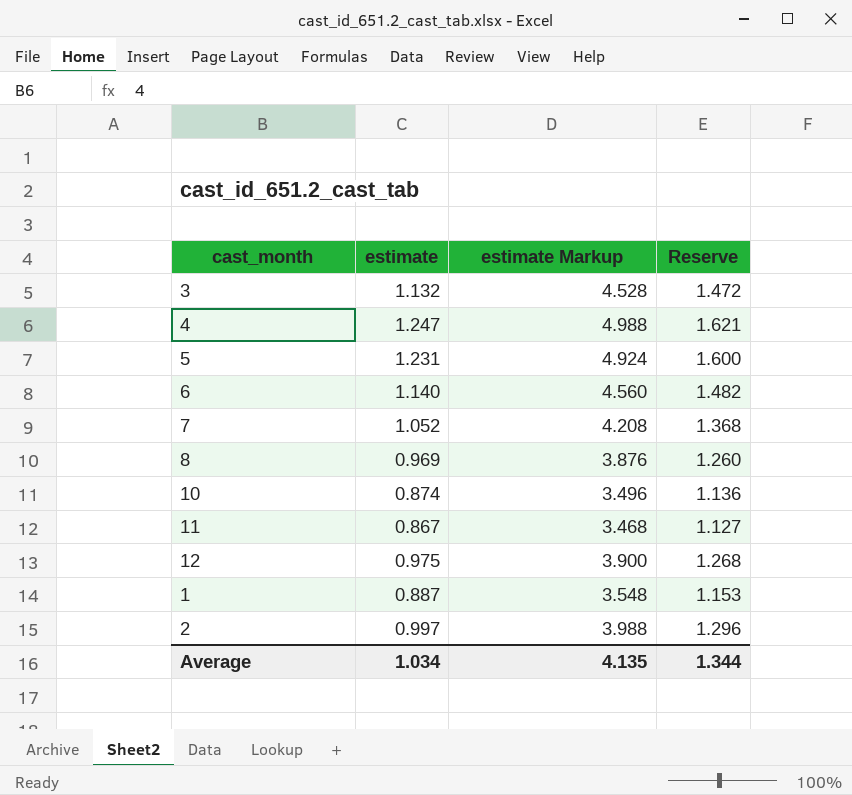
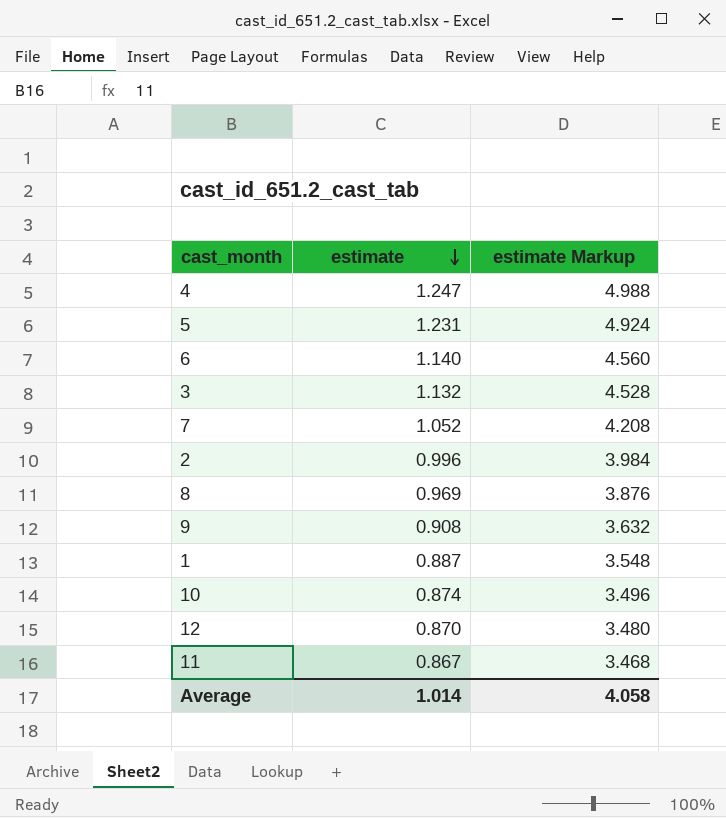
row order: none -> estimate descending
column Reserve | formula: [estimate] * 1.3 -> none
2 | estimate: 0.997 -> 0.996
2 | estimate Markup: 3.988 -> 3.984
row 9: none -> 0.908 | 3.632
12 | estimate: 0.975 -> 0.870
12 | estimate Markup: 3.900 -> 3.480
Average | estimate: 1.034 -> 1.014
Average | estimate Markup: 4.135 -> 4.058

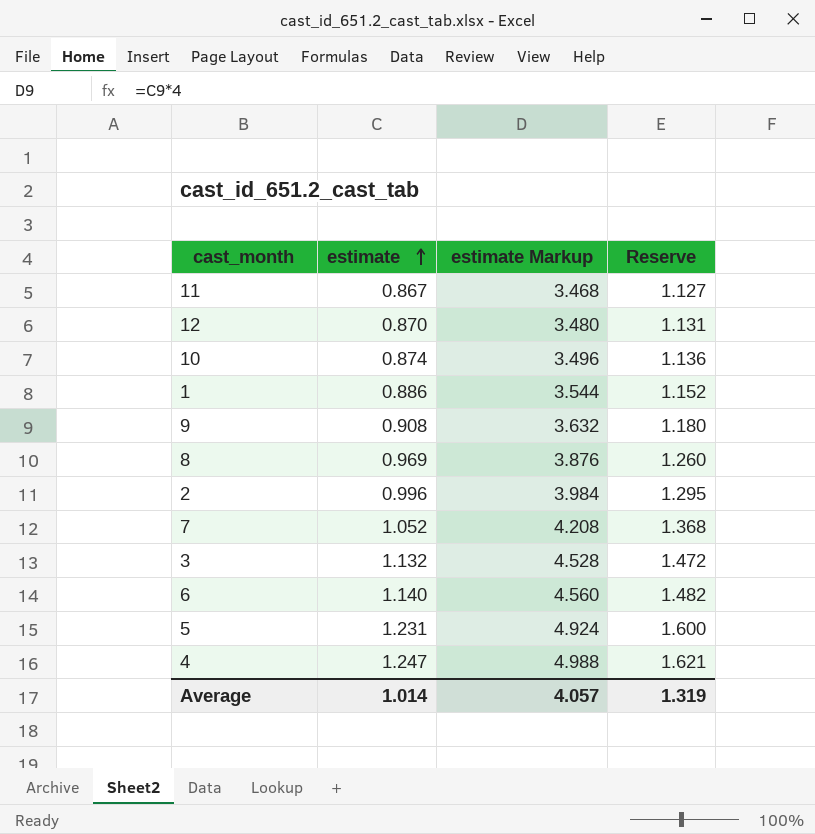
row order: estimate descending -> estimate ascending
column Reserve | formula: none -> [estimate] * 1.3
1 | estimate: 0.887 -> 0.886
1 | estimate Markup: 3.548 -> 3.544
Average | estimate Markup: 4.058 -> 4.057

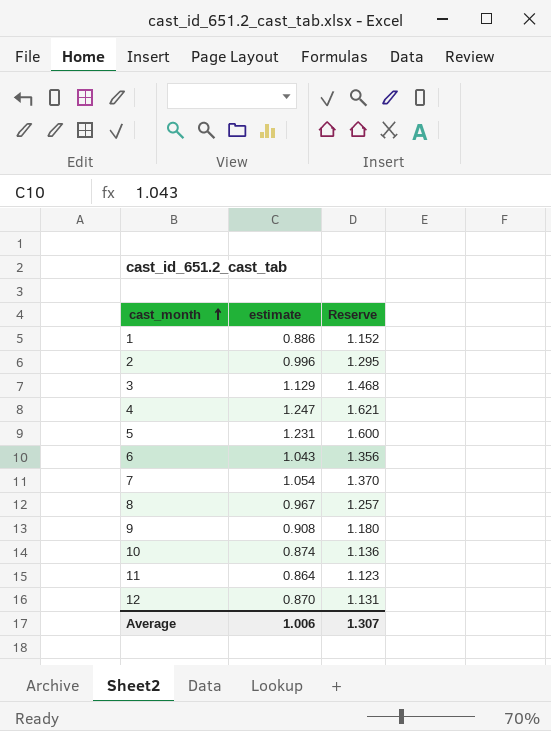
row order: estimate ascending -> cast_month ascending
column estimate Markup | formula: [estimate] * 4 -> none
3 | estimate: 1.132 -> 1.129
3 | Reserve: 1.472 -> 1.468
6 | estimate: 1.140 -> 1.043
6 | Reserve: 1.482 -> 1.356
7 | estimate: 1.052 -> 1.054
7 | Reserve: 1.368 -> 1.370
8 | estimate: 0.969 -> 0.967
8 | Reserve: 1.260 -> 1.257
11 | estimate: 0.867 -> 0.864
11 | Reserve: 1.127 -> 1.123
Average | estimate: 1.014 -> 1.006
Average | Reserve: 1.319 -> 1.307

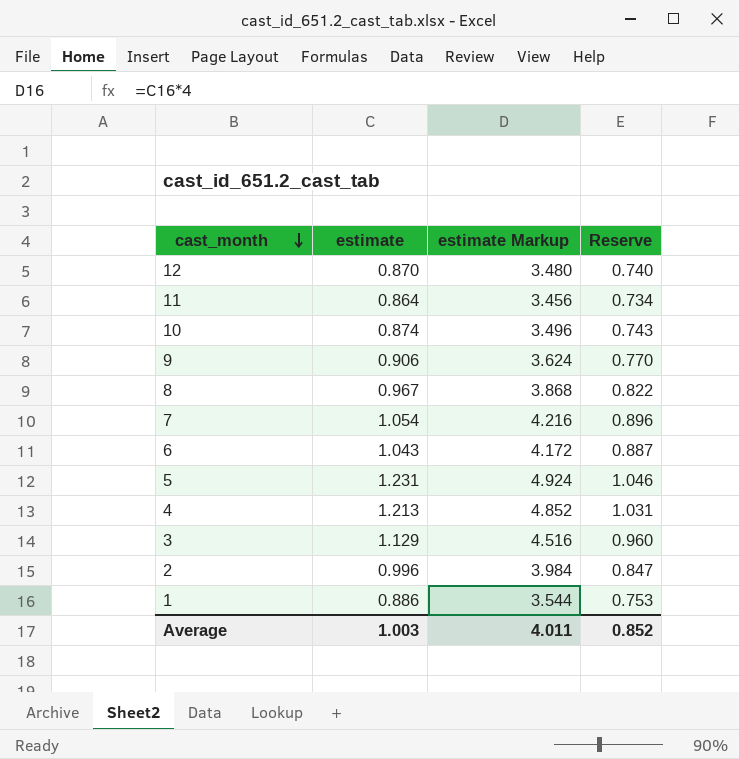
row order: cast_month ascending -> cast_month descending
column estimate Markup | formula: none -> [estimate] * 4
column Reserve | formula: [estimate] * 1.3 -> [estimate] * 0.85
9 | estimate: 0.908 -> 0.906
4 | estimate: 1.247 -> 1.213
Average | estimate: 1.006 -> 1.003
Average | Reserve: 1.307 -> 0.852

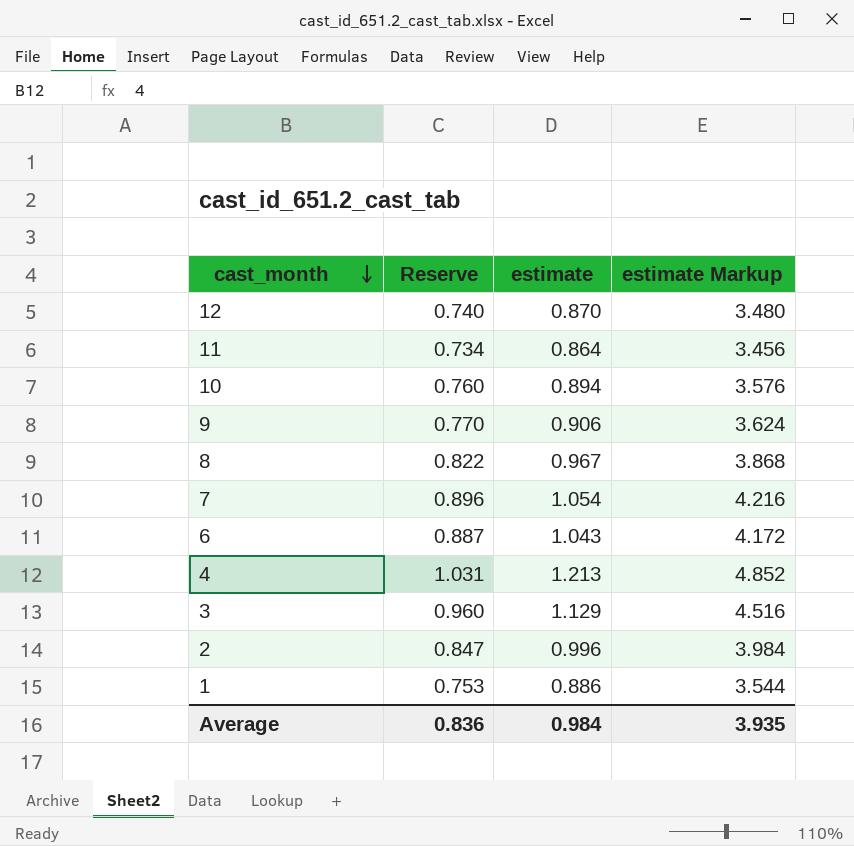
column Reserve | position: 4 -> 2
row 5: 1.231 | 4.924 | 1.046 -> none
10 | Reserve: 0.743 -> 0.760
10 | estimate: 0.874 -> 0.894
10 | estimate Markup: 3.496 -> 3.576
Average | Reserve: 0.852 -> 0.836
Average | estimate: 1.003 -> 0.984
Average | estimate Markup: 4.011 -> 3.935

